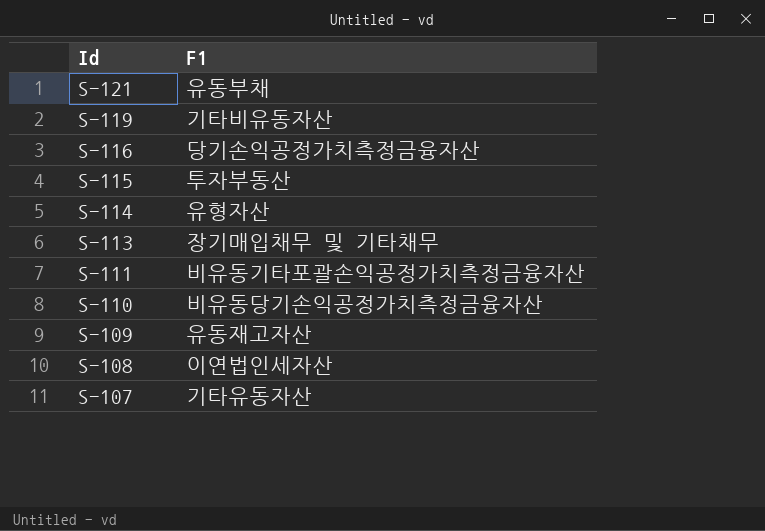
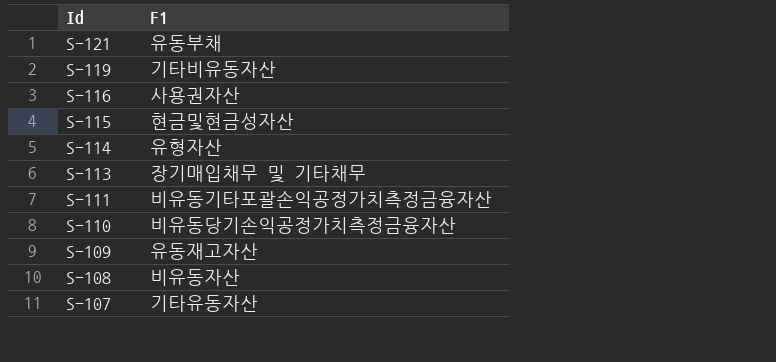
S-116 | F1: 당기손익공정가치측정금융자산 -> 사용권자산
S-115 | F1: 투자부동산 -> 현금및현금성자산
S-108 | F1: 이연법인세자산 -> 비유동자산

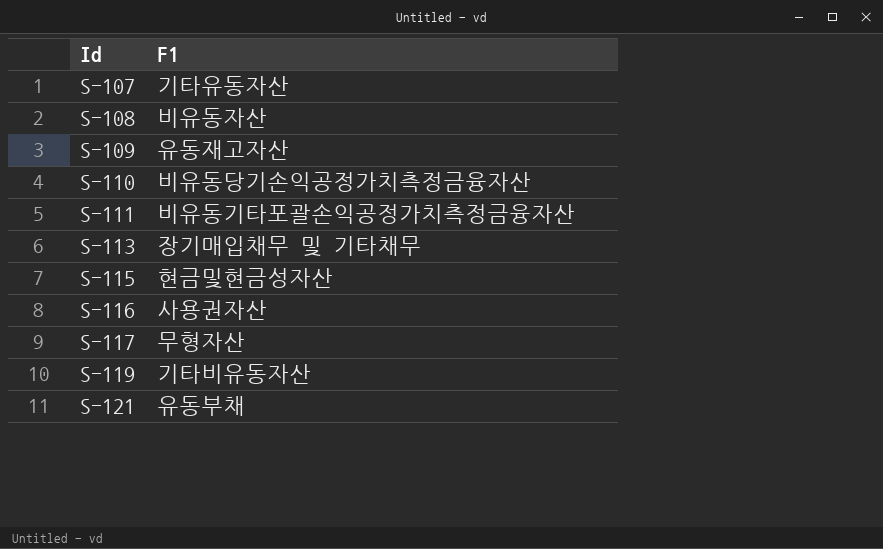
row order: Id descending -> Id ascending
row S-114: 유형자산 -> none
row S-117: none -> 무형자산

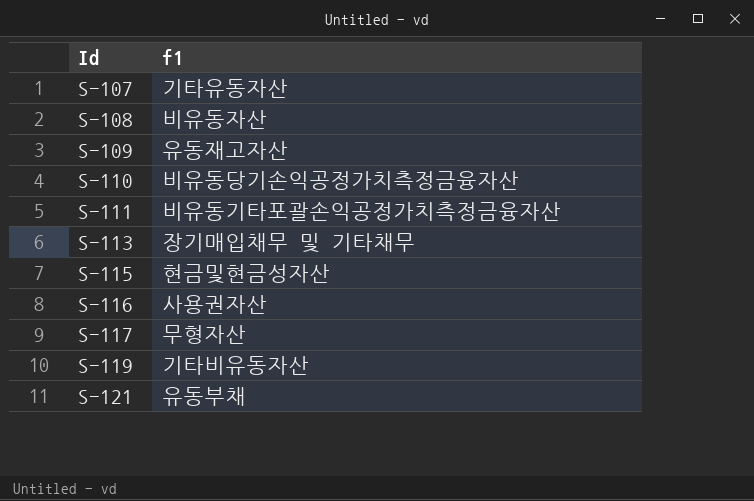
column name: F1 -> f1

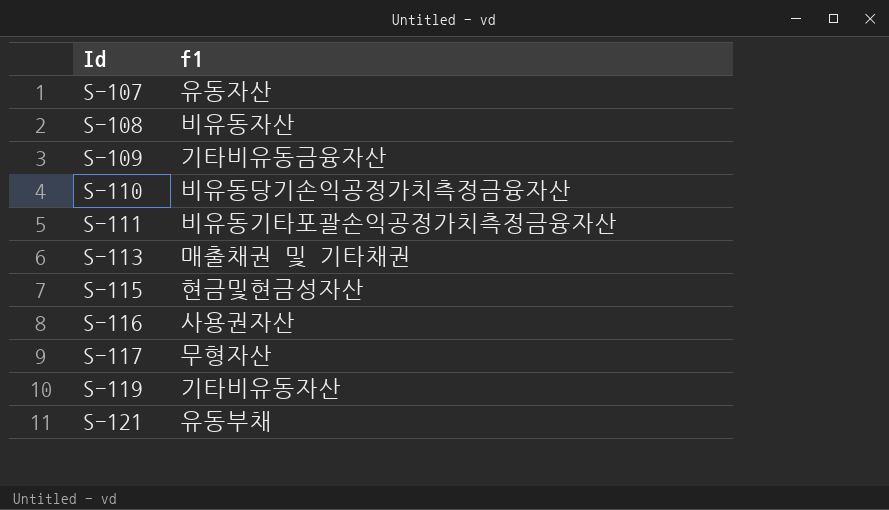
S-107 | f1: 기타유동자산 -> 유동자산
S-109 | f1: 유동재고자산 -> 기타비유동금융자산
S-113 | f1: 장기매입채무 및 기타채무 -> 매출채권 및 기타채권

